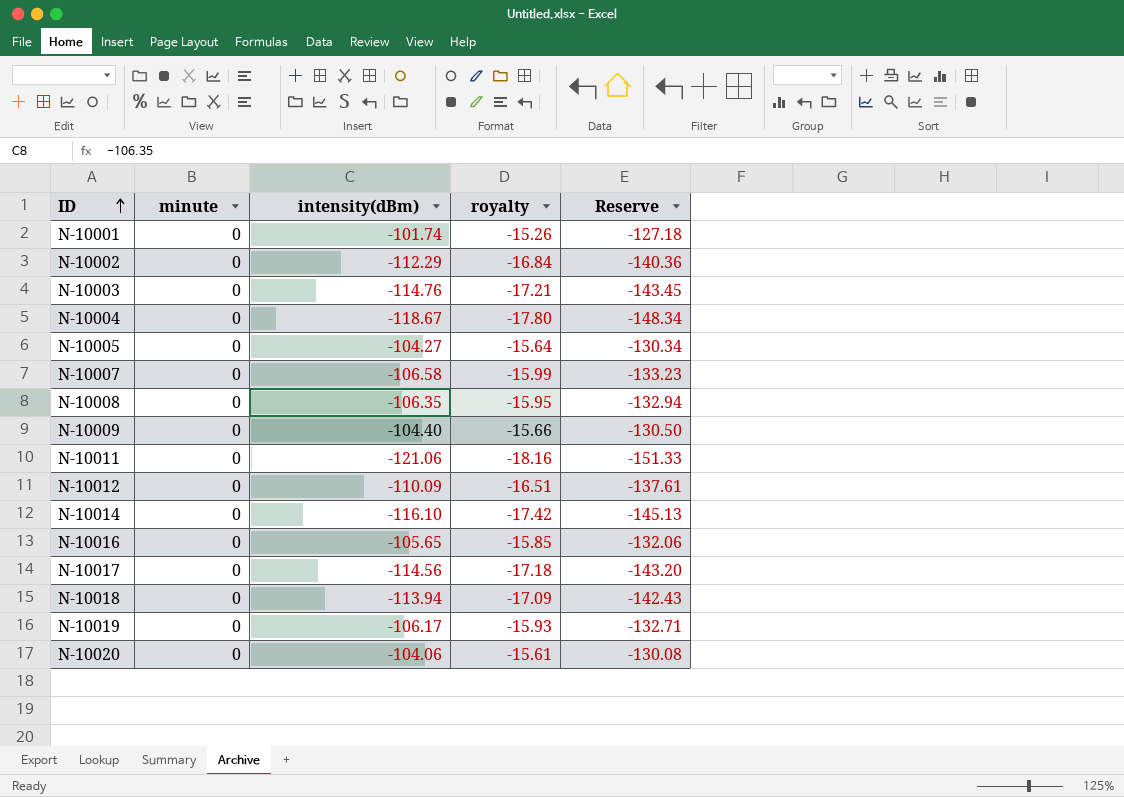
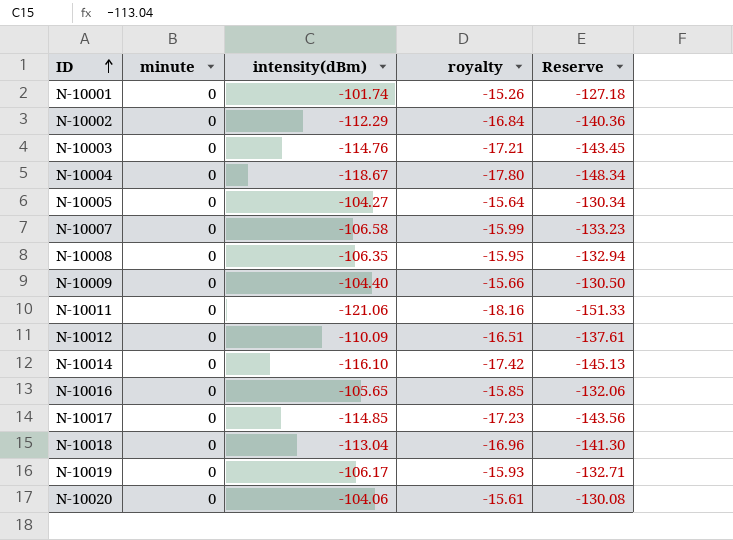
N-10017 | intensity(dBm): -114.56 -> -114.85
N-10017 | royalty: -17.18 -> -17.23
N-10017 | Reserve: -143.20 -> -143.56
N-10018 | intensity(dBm): -113.94 -> -113.04
N-10018 | royalty: -17.09 -> -16.96
N-10018 | Reserve: -142.43 -> -141.30

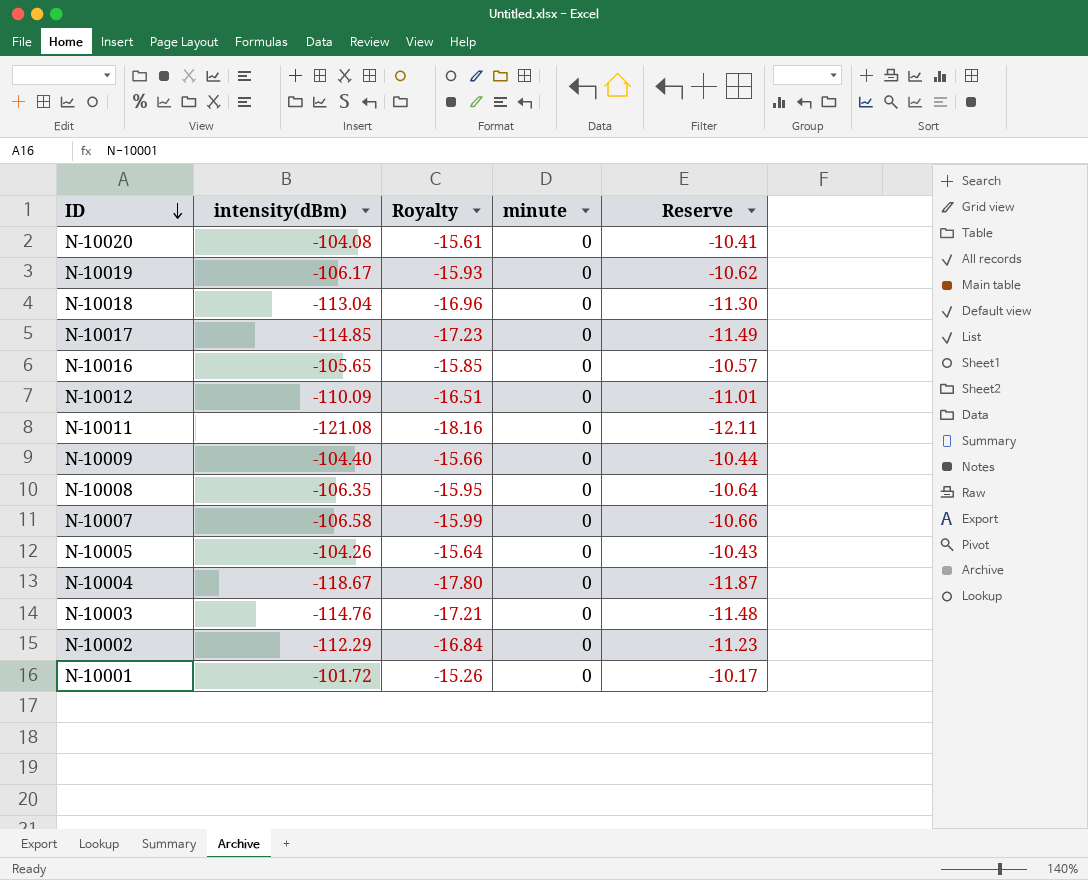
row order: ID ascending -> ID descending
column name: royalty -> Royalty
column minute | position: 2 -> 4
column Reserve | formula: [intensity(dBm)] * 1.25 -> [intensity(dBm)] * 0.1
row N-10014: 0 | -116.10 | -17.42 | -145.13 -> none
N-10020 | intensity(dBm): -104.06 -> -104.08
N-10011 | intensity(dBm): -121.06 -> -121.08
N-10005 | intensity(dBm): -104.27 -> -104.26
N-10001 | intensity(dBm): -101.74 -> -101.72

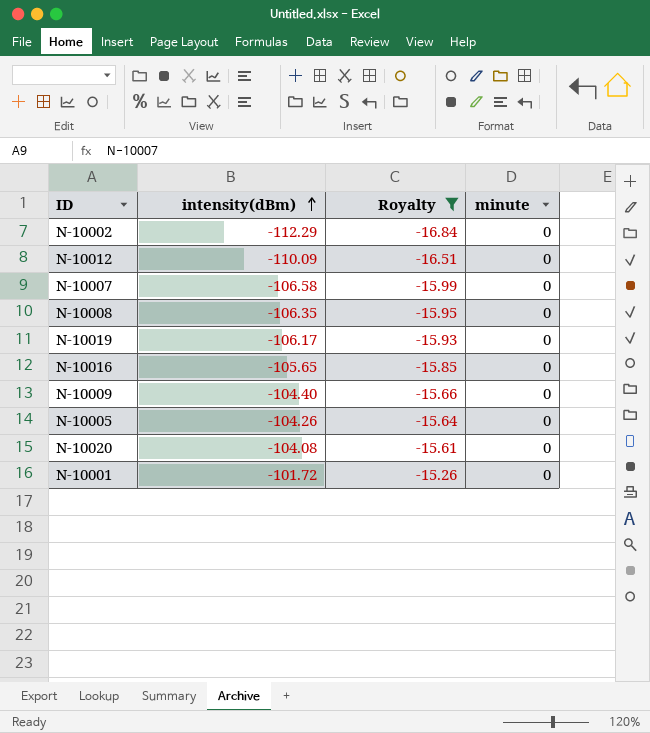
filter: none -> Royalty >= -16.84
row order: ID descending -> intensity(dBm) ascending
column Reserve | formula: [intensity(dBm)] * 0.1 -> none

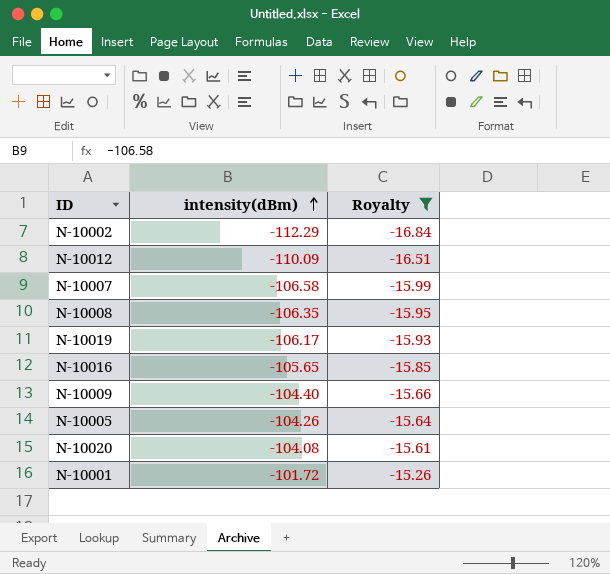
column minute | position: 4 -> none

